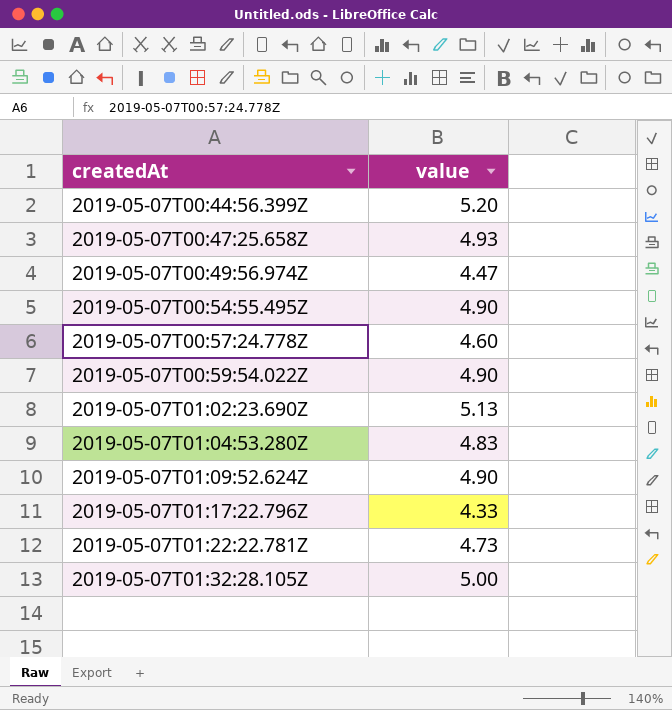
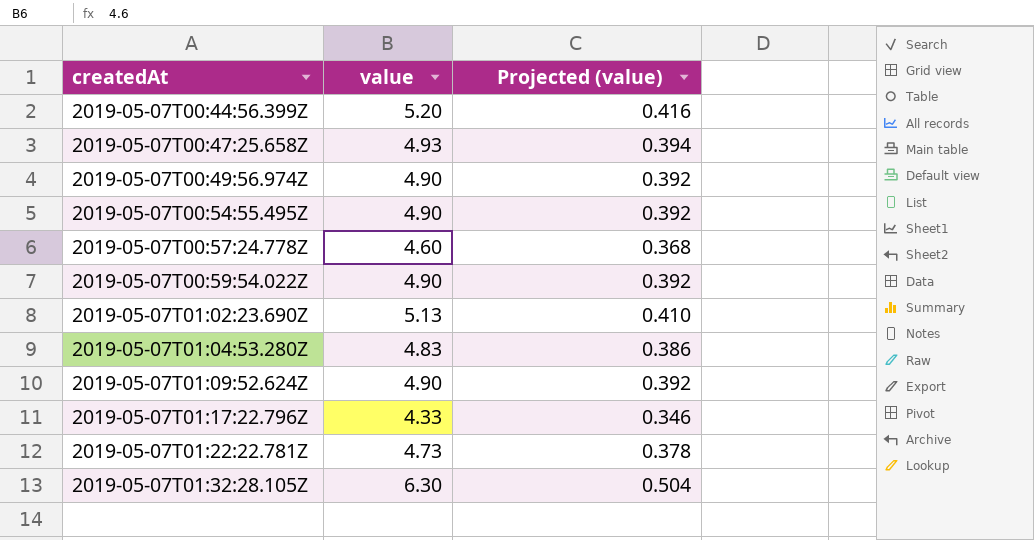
column Projected (value) | formula: none -> [value] * 0.08
2019-05-07T00:49:56.974Z | value: 4.47 -> 4.90
2019-05-07T01:32:28.105Z | value: 5.00 -> 6.30

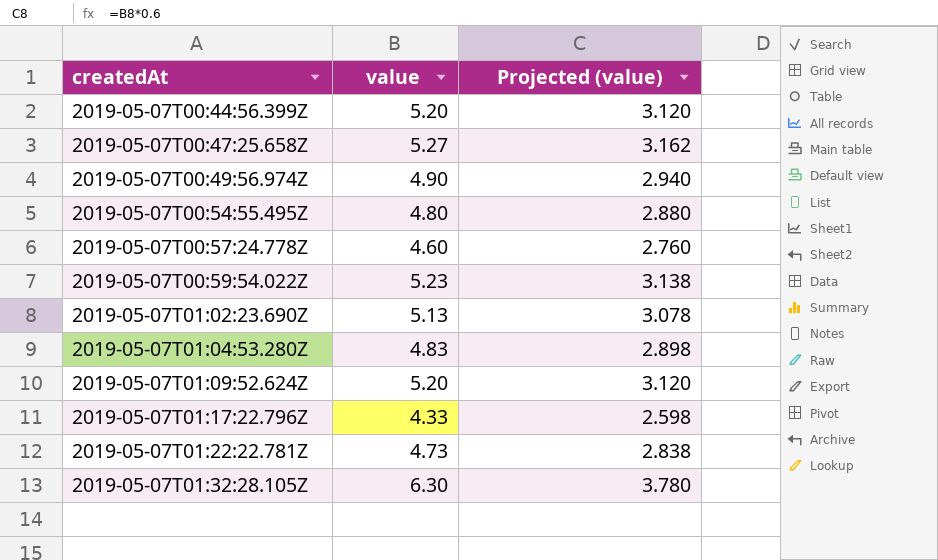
column Projected (value) | formula: [value] * 0.08 -> [value] * 0.6
2019-05-07T00:47:25.658Z | value: 4.93 -> 5.27
2019-05-07T00:54:55.495Z | value: 4.90 -> 4.80
2019-05-07T00:59:54.022Z | value: 4.90 -> 5.23
2019-05-07T01:09:52.624Z | value: 4.90 -> 5.20

